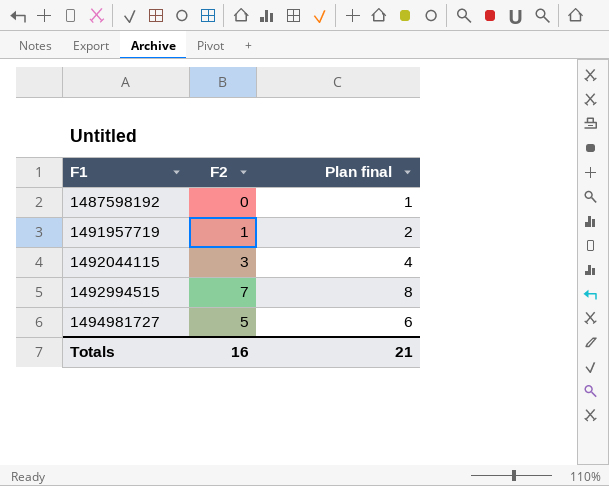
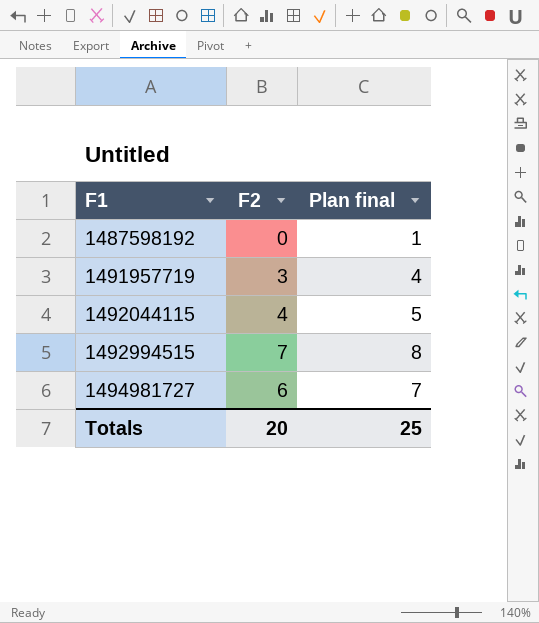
1491957719 | F2: 1 -> 3
1491957719 | Plan final: 2 -> 4
1492044115 | F2: 3 -> 4
1492044115 | Plan final: 4 -> 5
1494981727 | F2: 5 -> 6
1494981727 | Plan final: 6 -> 7
Totals | F2: 16 -> 20
Totals | Plan final: 21 -> 25

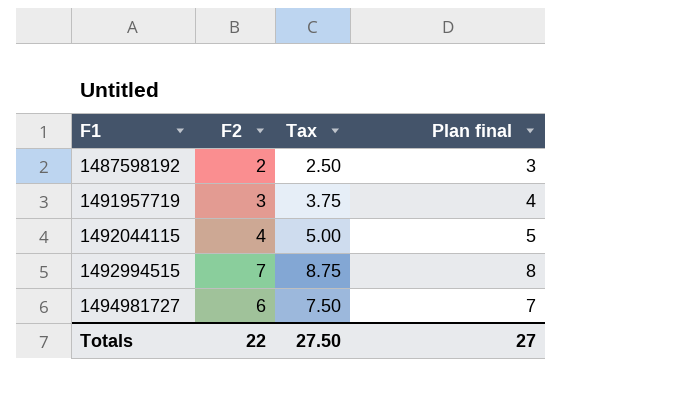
column Tax | formula: none -> [F2] * 1.25
1487598192 | F2: 0 -> 2
1487598192 | Plan final: 1 -> 3
Totals | F2: 20 -> 22
Totals | Plan final: 25 -> 27

